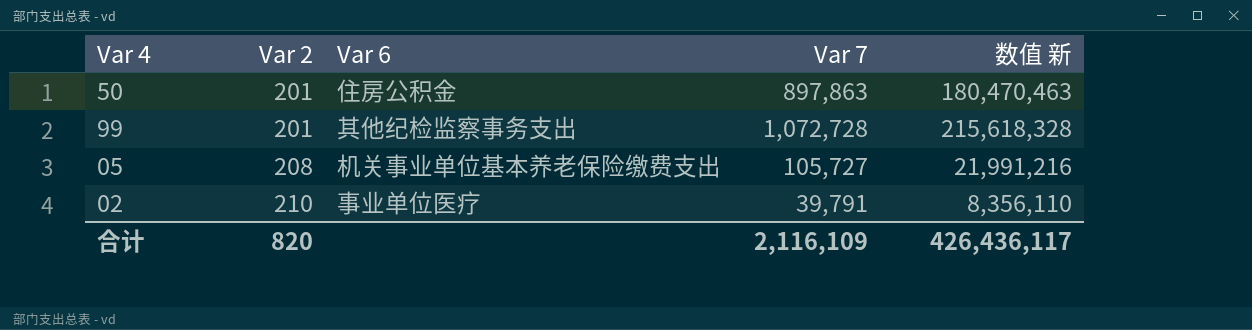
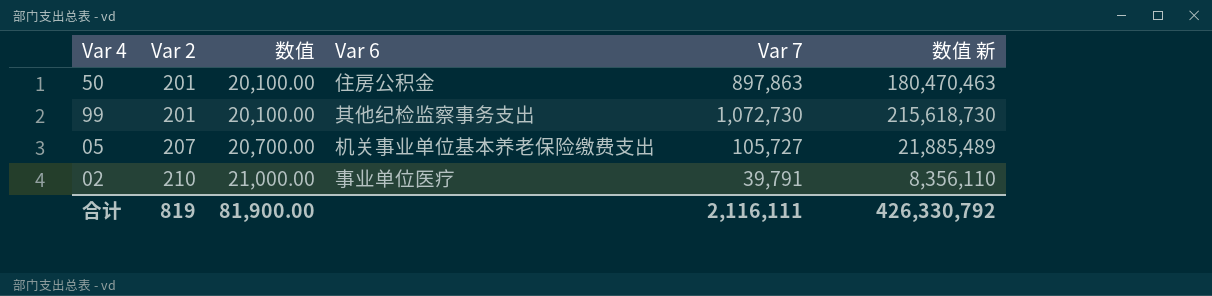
column 数值 | formula: none -> [Var 2] * 100
99 | Var 7: 1,072,728 -> 1,072,730
99 | 数值 新: 215,618,328 -> 215,618,730
05 | Var 2: 208 -> 207
05 | 数值 新: 21,991,216 -> 21,885,489
合计 | Var 2: 820 -> 819
合计 | Var 7: 2,116,109 -> 2,116,111
合计 | 数值 新: 426,436,117 -> 426,330,792

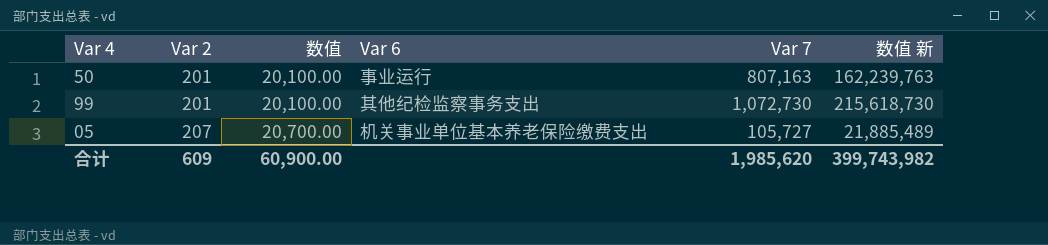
row 02: 210 | 21,000.00 | 事业单位医疗 | 39,791 | 8,356,110 -> none
50 | Var 6: 住房公积金 -> 事业运行
50 | Var 7: 897,863 -> 807,163
50 | 数值 新: 180,470,463 -> 162,239,763
合计 | Var 2: 819 -> 609
合计 | 数值: 81,900.00 -> 60,900.00
合计 | Var 7: 2,116,111 -> 1,985,620
合计 | 数值 新: 426,330,792 -> 399,743,982

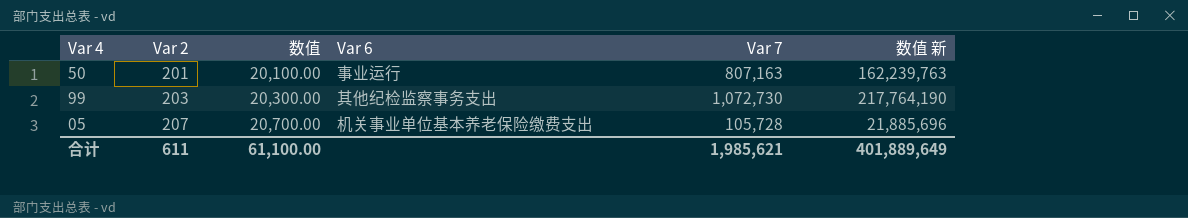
99 | Var 2: 201 -> 203
99 | 数值: 20,100.00 -> 20,300.00
99 | 数值 新: 215,618,730 -> 217,764,190
05 | Var 7: 105,727 -> 105,728
05 | 数值 新: 21,885,489 -> 21,885,696
合计 | Var 2: 609 -> 611
合计 | 数值: 60,900.00 -> 61,100.00
合计 | Var 7: 1,985,620 -> 1,985,621
合计 | 数值 新: 399,743,982 -> 401,889,649

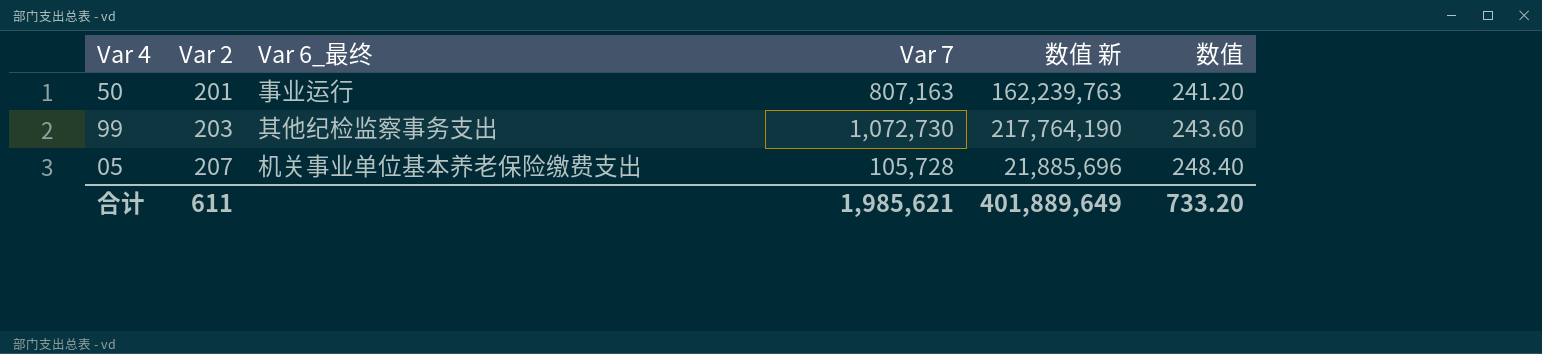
column name: Var 6 -> Var 6_最终
column 数值 | formula: [Var 2] * 100 -> [Var 2] * 1.2
column 数值 | position: 3 -> 6
合计 | 数值: 61,100.00 -> 733.20

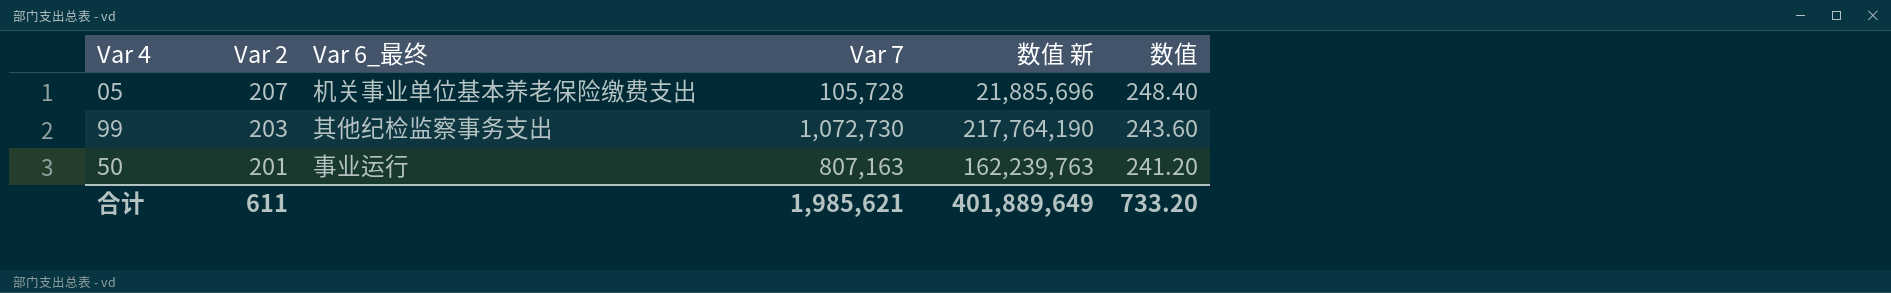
row order: Var 2 ascending -> Var 2 descending

